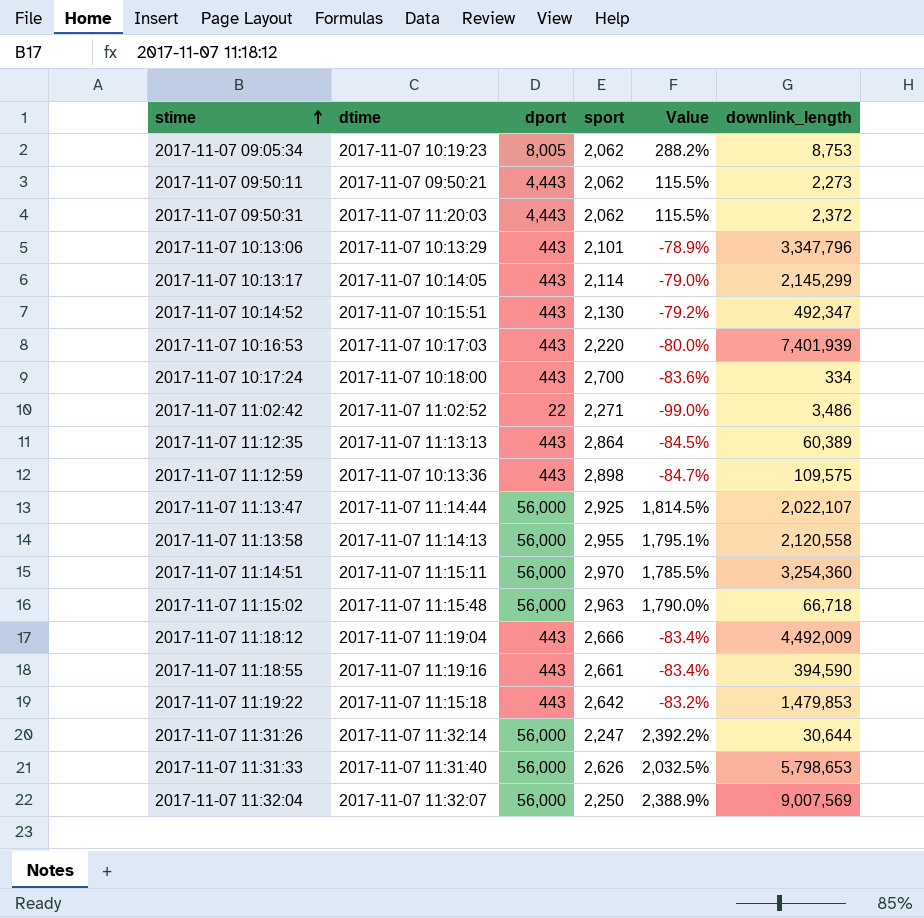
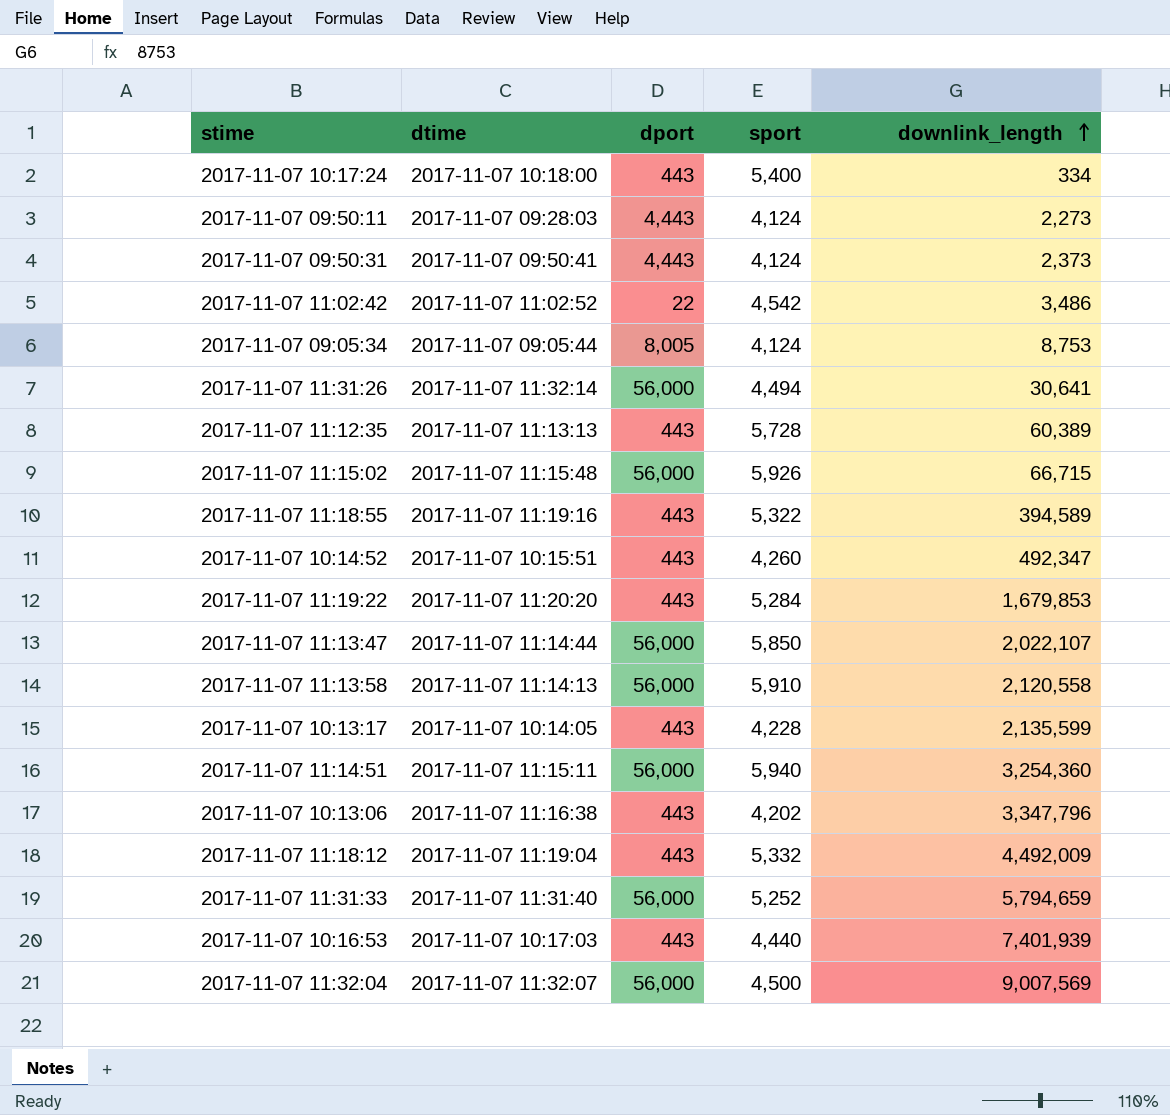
row order: stime ascending -> downlink_length ascending
column Value | formula: ([dport] - [sport]) / [sport] -> none
row 2017-11-07 11:12:59: 2017-11-07 10:13:36 | 443 | 2,898 | -84.7% | 109,575 -> none
2017-11-07 10:17:24 | sport: 2,700 -> 5,400
2017-11-07 09:50:11 | dtime: 2017-11-07 09:50:21 -> 2017-11-07 09:28:03
2017-11-07 09:50:11 | sport: 2,062 -> 4,124
2017-11-07 09:50:31 | dtime: 2017-11-07 11:20:03 -> 2017-11-07 09:50:41
2017-11-07 09:50:31 | sport: 2,062 -> 4,124
2017-11-07 09:50:31 | downlink_length: 2,372 -> 2,373
2017-11-07 11:02:42 | sport: 2,271 -> 4,542
2017-11-07 09:05:34 | dtime: 2017-11-07 10:19:23 -> 2017-11-07 09:05:44
2017-11-07 09:05:34 | sport: 2,062 -> 4,124
2017-11-07 11:31:26 | sport: 2,247 -> 4,494
2017-11-07 11:31:26 | downlink_length: 30,644 -> 30,641
2017-11-07 11:12:35 | sport: 2,864 -> 5,728
2017-11-07 11:15:02 | sport: 2,963 -> 5,926
2017-11-07 11:15:02 | downlink_length: 66,718 -> 66,715
2017-11-07 11:18:55 | sport: 2,661 -> 5,322
2017-11-07 11:18:55 | downlink_length: 394,590 -> 394,589
2017-11-07 10:14:52 | sport: 2,130 -> 4,260
2017-11-07 11:19:22 | dtime: 2017-11-07 11:15:18 -> 2017-11-07 11:20:20
2017-11-07 11:19:22 | sport: 2,642 -> 5,284
2017-11-07 11:19:22 | downlink_length: 1,479,853 -> 1,679,853
2017-11-07 11:13:47 | sport: 2,925 -> 5,850
2017-11-07 11:13:58 | sport: 2,955 -> 5,910
2017-11-07 10:13:17 | sport: 2,114 -> 4,228
2017-11-07 10:13:17 | downlink_length: 2,145,299 -> 2,135,599
2017-11-07 11:14:51 | sport: 2,970 -> 5,940
2017-11-07 10:13:06 | dtime: 2017-11-07 10:13:29 -> 2017-11-07 11:16:38
2017-11-07 10:13:06 | sport: 2,101 -> 4,202
2017-11-07 11:18:12 | sport: 2,666 -> 5,332
2017-11-07 11:31:33 | sport: 2,626 -> 5,252
2017-11-07 11:31:33 | downlink_length: 5,798,653 -> 5,794,659
2017-11-07 10:16:53 | sport: 2,220 -> 4,440
2017-11-07 11:32:04 | sport: 2,250 -> 4,500

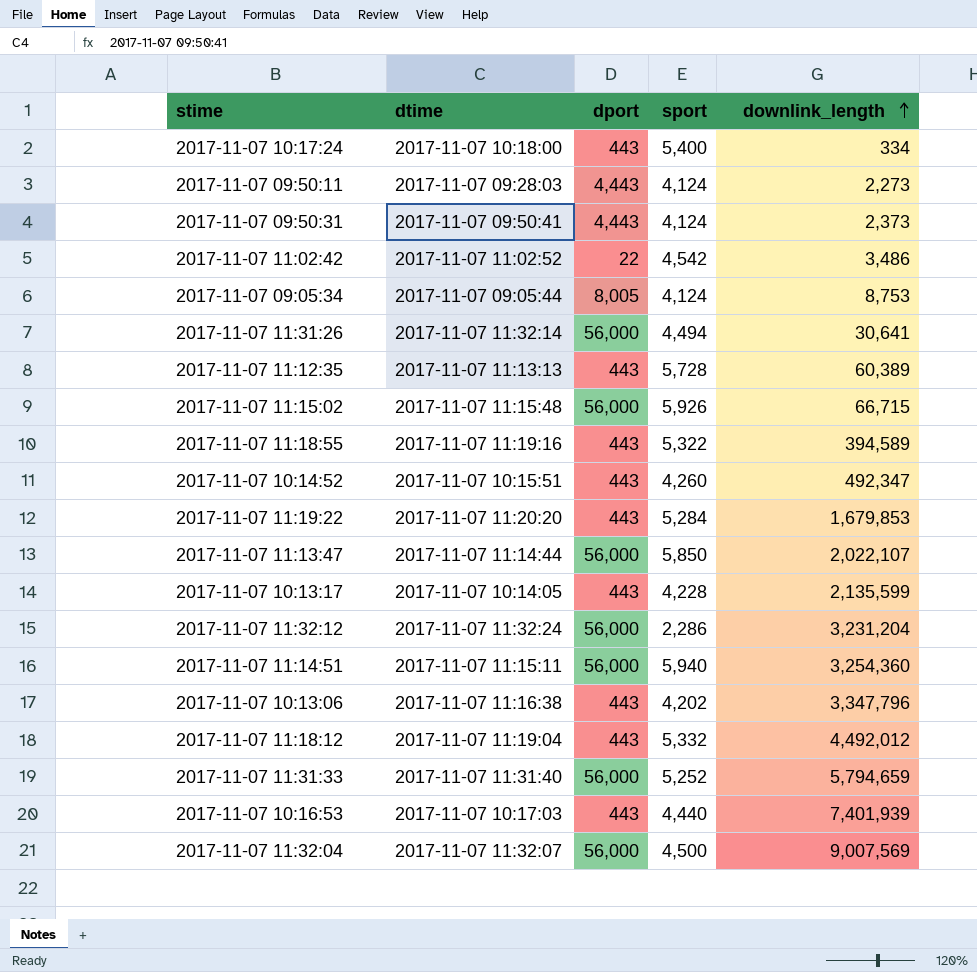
row 2017-11-07 11:13:58: 2017-11-07 11:14:13 | 56,000 | 5,910 | 2,120,558 -> none
row 2017-11-07 11:32:12: none -> 2017-11-07 11:32:24 | 56,000 | 2,286 | 3,231,204
2017-11-07 11:18:12 | downlink_length: 4,492,009 -> 4,492,012

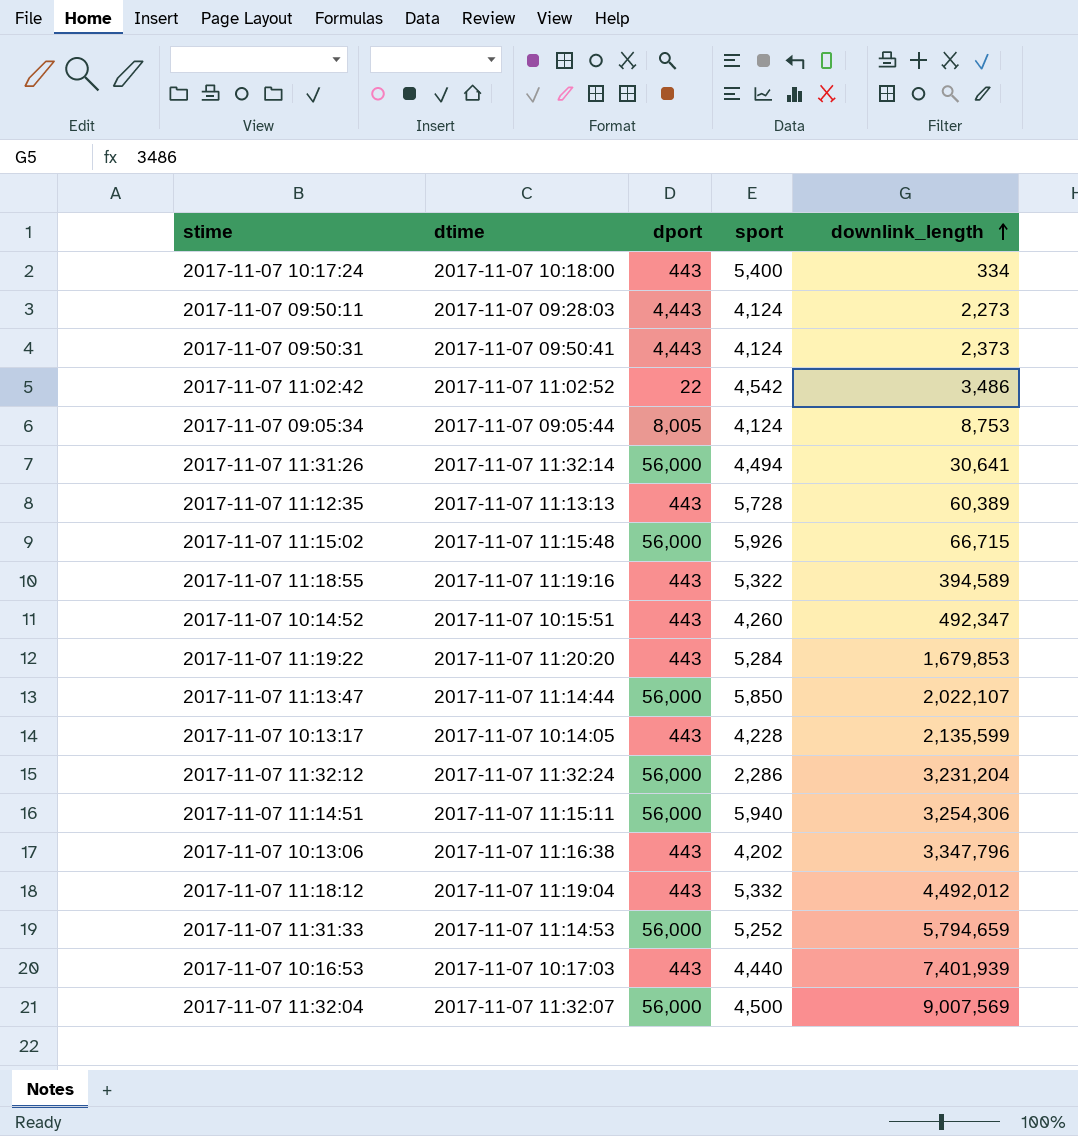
2017-11-07 11:14:51 | downlink_length: 3,254,360 -> 3,254,306
2017-11-07 11:31:33 | dtime: 2017-11-07 11:31:40 -> 2017-11-07 11:14:53

